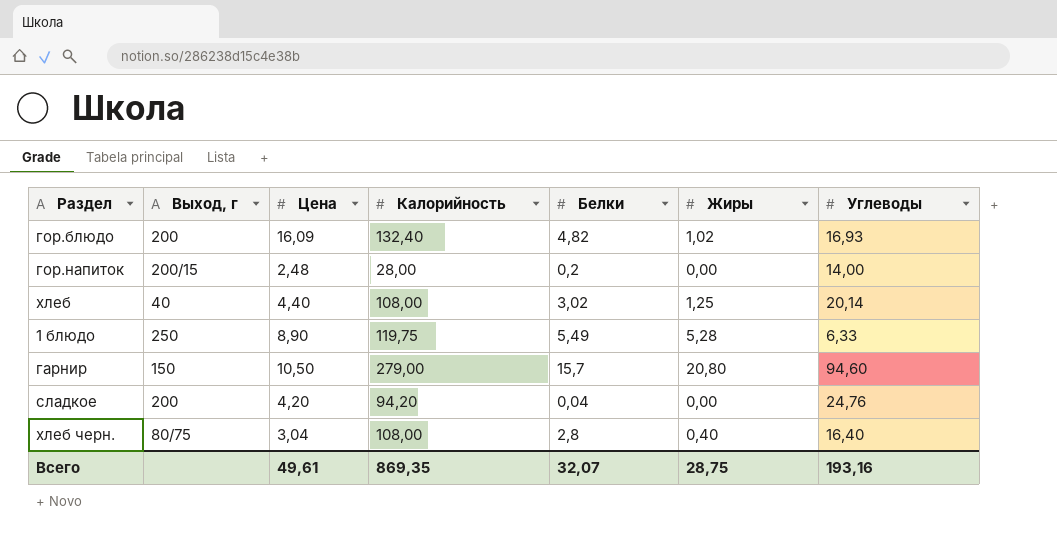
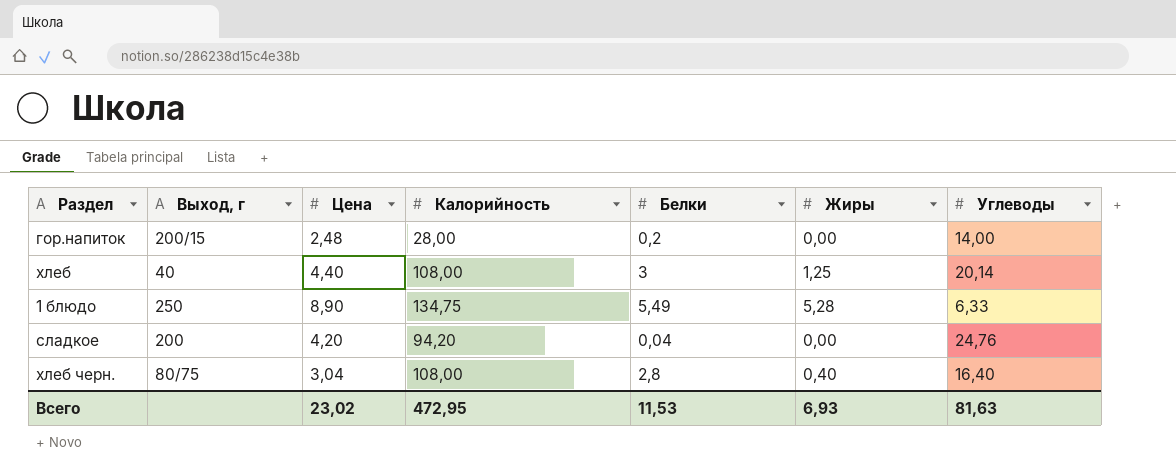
row гор.блюдо: 200 | 16,09 | 132,40 | 4,82 | 1,02 | 16,93 -> none
row гарнир: 150 | 10,50 | 279,00 | 15,7 | 20,80 | 94,60 -> none
хлеб | Белки: 3,02 -> 3
1 блюдо | Калорийность: 119,75 -> 134,75
Всего | Цена: 49,61 -> 23,02
Всего | Калорийность: 869,35 -> 472,95
Всего | Белки: 32,07 -> 11,53
Всего | Жиры: 28,75 -> 6,93
Всего | Углеводы: 193,16 -> 81,63

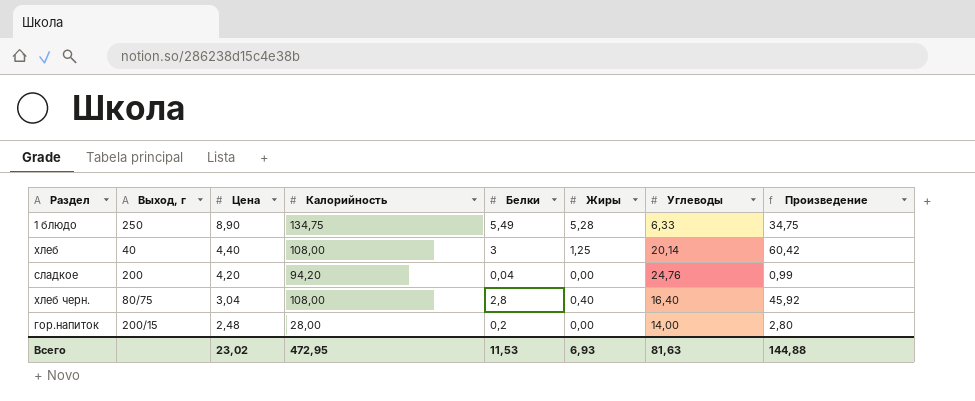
row order: none -> Цена descending
column Произведение | formula: none -> [Белки] * [Углеводы]

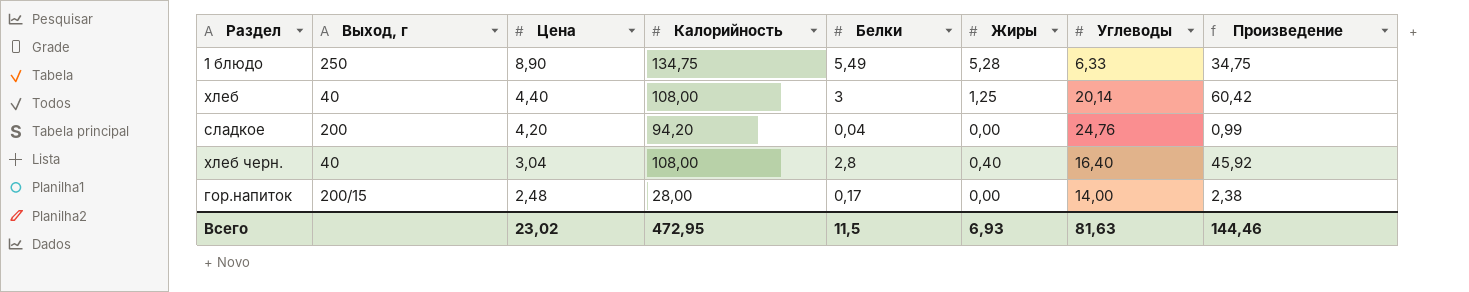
хлеб черн. | Выход, г: 80/75 -> 40
гор.напиток | Белки: 0,2 -> 0,17
гор.напиток | Произведение: 2,80 -> 2,38
Всего | Белки: 11,53 -> 11,5
Всего | Произведение: 144,88 -> 144,46

